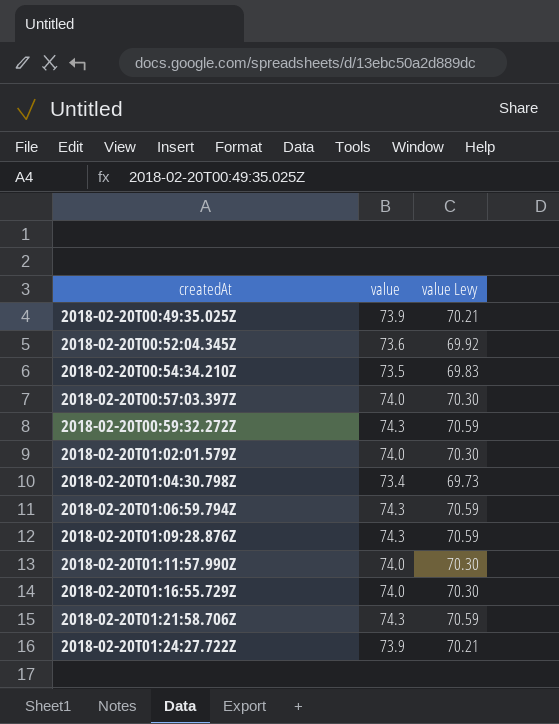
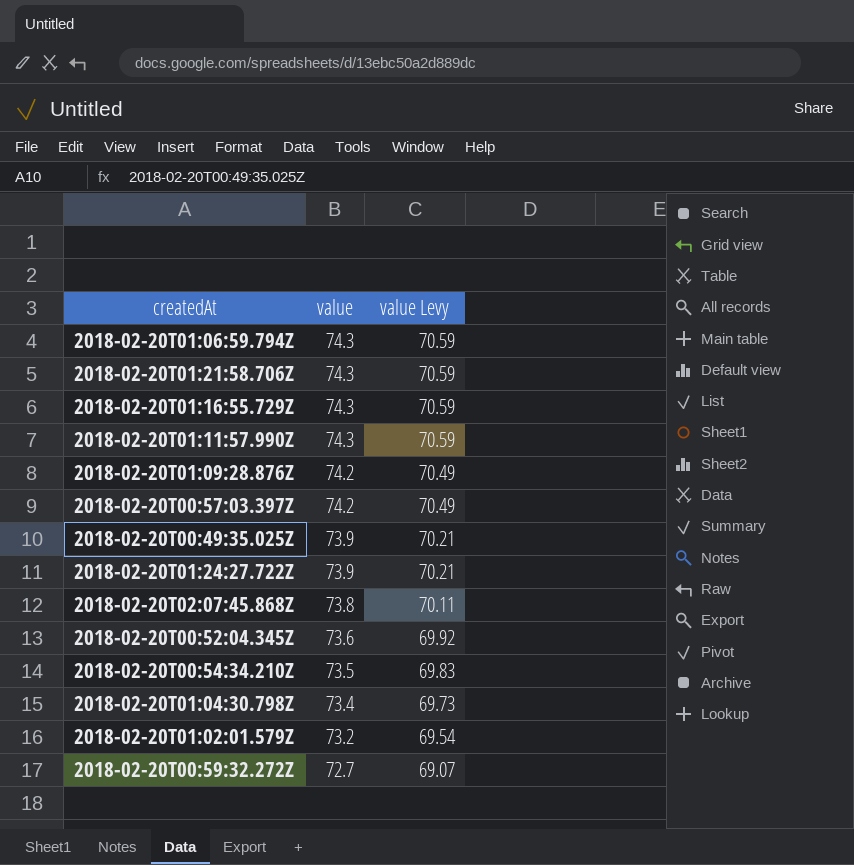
row order: createdAt ascending -> value descending
2018-02-20T01:16:55.729Z | value: 74.0 -> 74.3
2018-02-20T01:16:55.729Z | value Levy: 70.30 -> 70.59
2018-02-20T01:11:57.990Z | value: 74.0 -> 74.3
2018-02-20T01:11:57.990Z | value Levy: 70.30 -> 70.59
2018-02-20T01:09:28.876Z | value: 74.3 -> 74.2
2018-02-20T01:09:28.876Z | value Levy: 70.59 -> 70.49
2018-02-20T00:57:03.397Z | value: 74.0 -> 74.2
2018-02-20T00:57:03.397Z | value Levy: 70.30 -> 70.49
row 2018-02-20T02:07:45.868Z: none -> 73.8 | 70.11
2018-02-20T01:02:01.579Z | value: 74.0 -> 73.2
2018-02-20T01:02:01.579Z | value Levy: 70.30 -> 69.54
2018-02-20T00:59:32.272Z | value: 74.3 -> 72.7
2018-02-20T00:59:32.272Z | value Levy: 70.59 -> 69.07

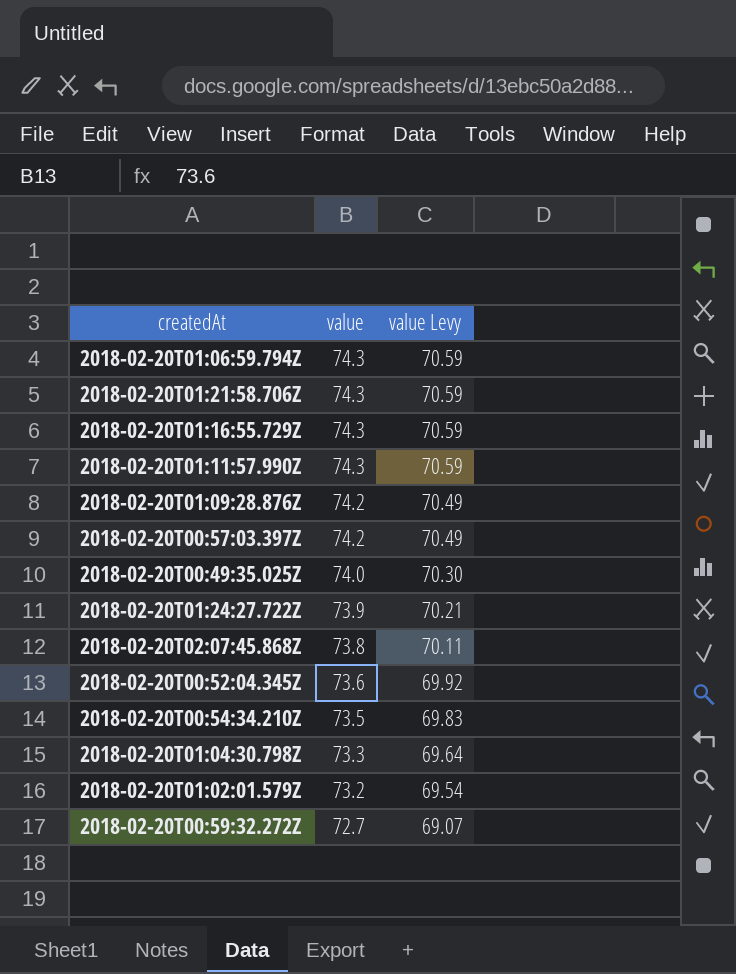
2018-02-20T00:49:35.025Z | value: 73.9 -> 74.0
2018-02-20T00:49:35.025Z | value Levy: 70.21 -> 70.30
2018-02-20T01:04:30.798Z | value: 73.4 -> 73.3
2018-02-20T01:04:30.798Z | value Levy: 69.73 -> 69.64

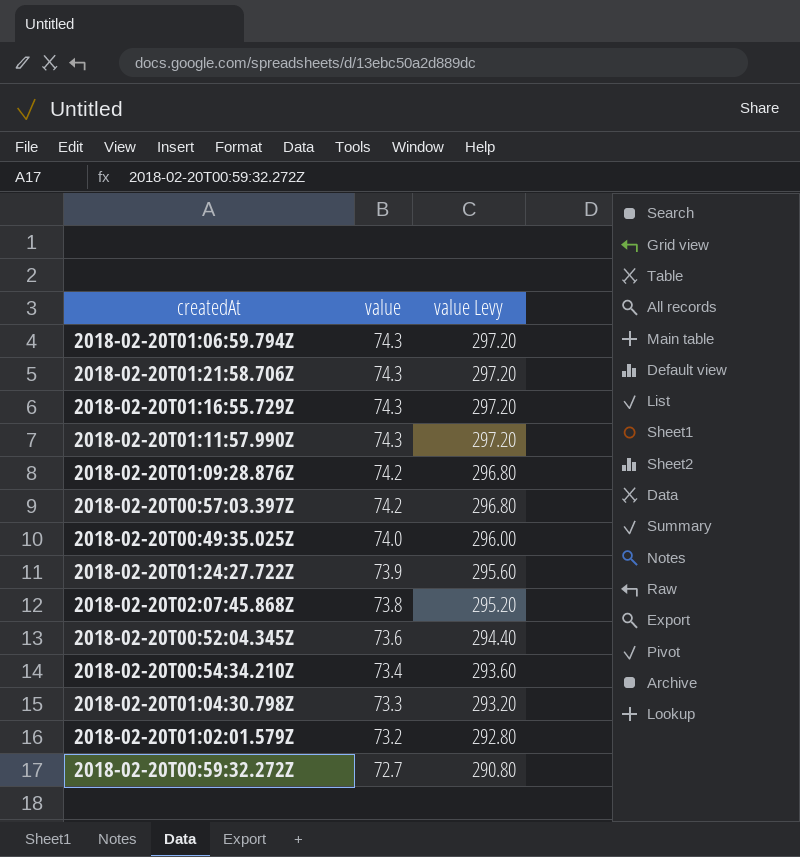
column value Levy | formula: [value] * 0.95 -> [value] * 4
2018-02-20T00:54:34.210Z | value: 73.5 -> 73.4

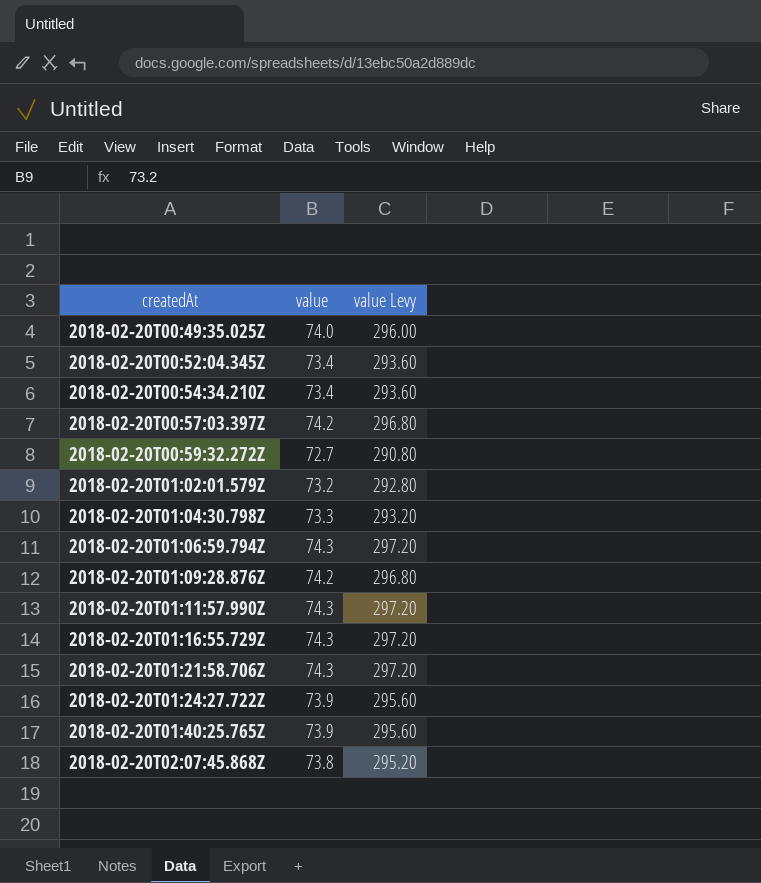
row order: value descending -> createdAt ascending
2018-02-20T00:52:04.345Z | value: 73.6 -> 73.4
2018-02-20T00:52:04.345Z | value Levy: 294.40 -> 293.60
row 2018-02-20T01:40:25.765Z: none -> 73.9 | 295.60

